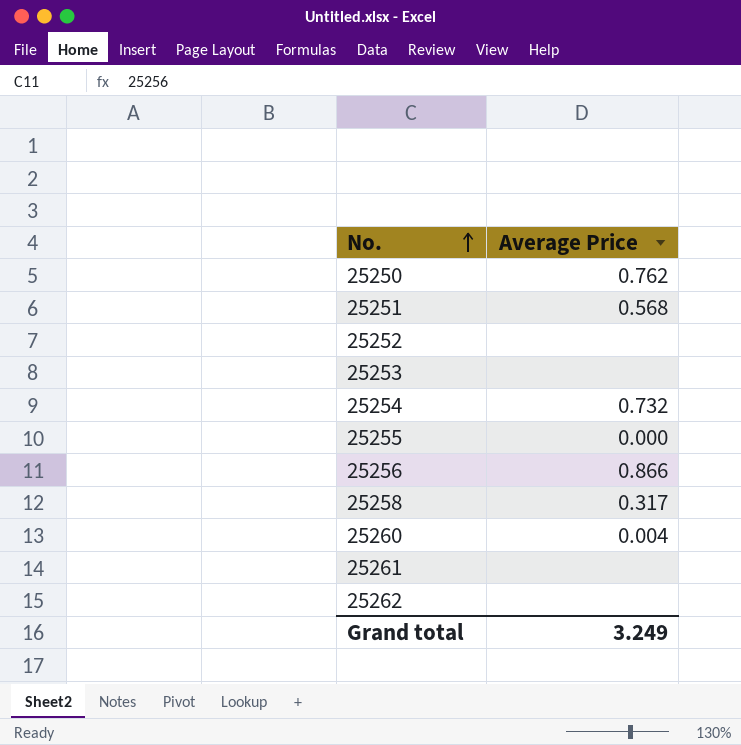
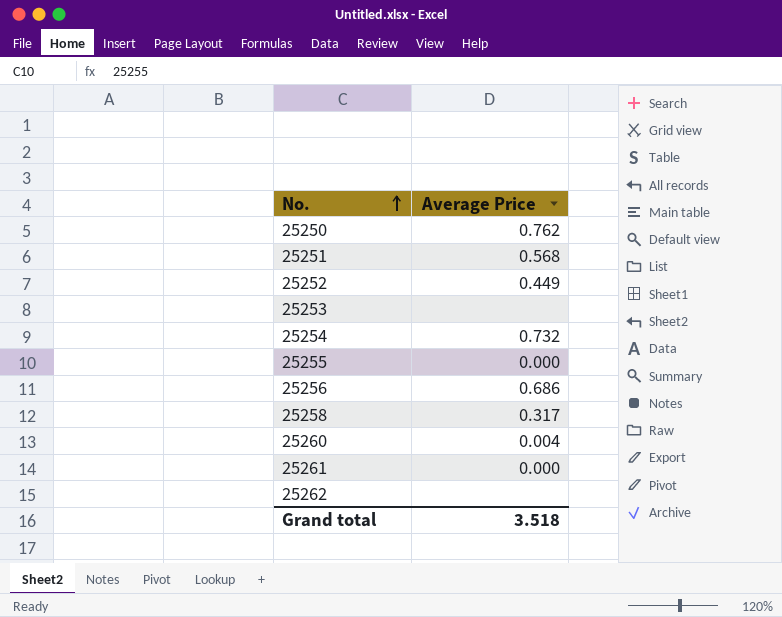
25252 | Average Price: none -> 0.449
25256 | Average Price: 0.866 -> 0.686
25261 | Average Price: none -> 0.000
Grand total | Average Price: 3.249 -> 3.518

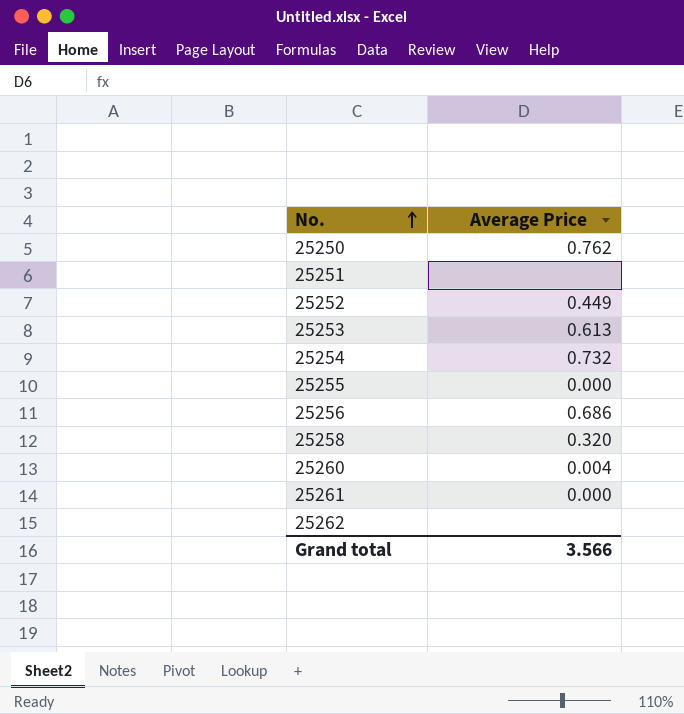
25251 | Average Price: 0.568 -> none
25253 | Average Price: none -> 0.613
25258 | Average Price: 0.317 -> 0.320
Grand total | Average Price: 3.518 -> 3.566

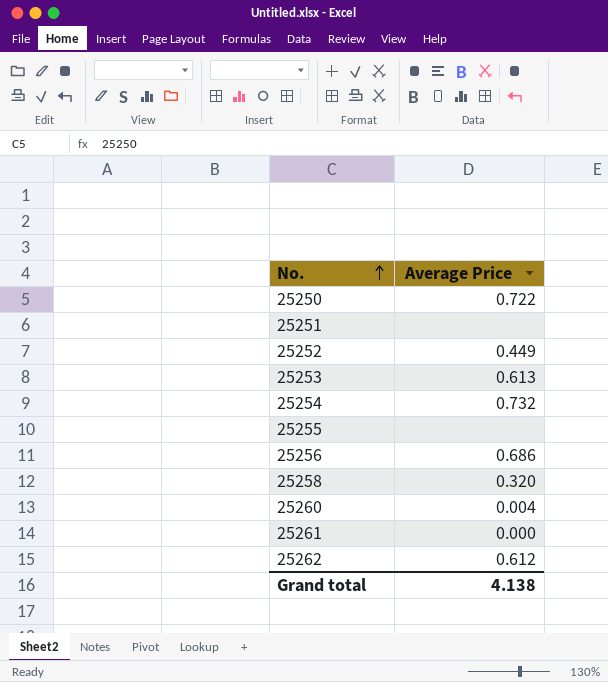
25250 | Average Price: 0.762 -> 0.722
25255 | Average Price: 0.000 -> none
25262 | Average Price: none -> 0.612
Grand total | Average Price: 3.566 -> 4.138

